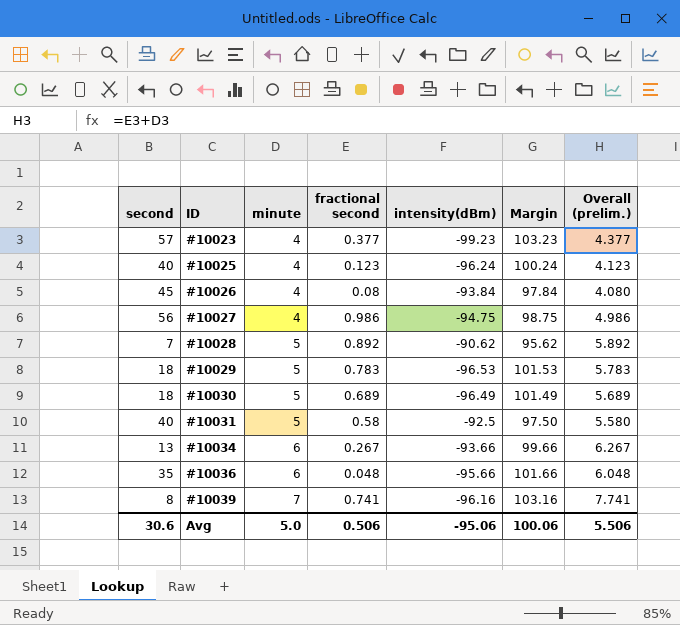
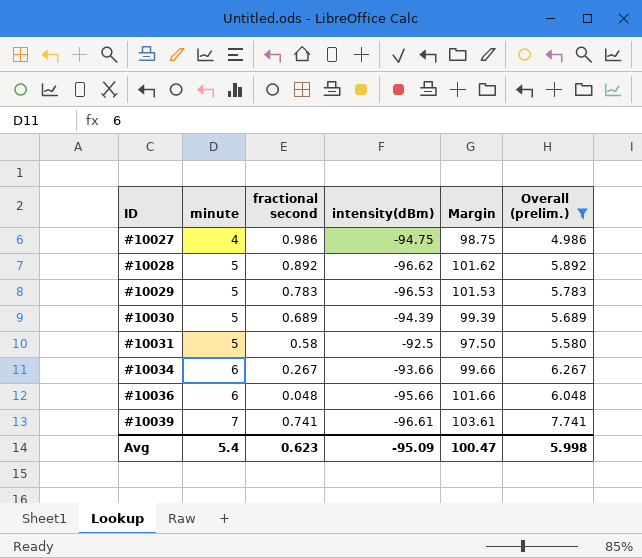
filter: none -> Overall (prelim.) >= 4.986
column second | position: 1 -> none
#10028 | intensity(dBm): -90.62 -> -96.62
#10028 | Margin: 95.62 -> 101.62
#10030 | intensity(dBm): -96.49 -> -94.39
#10030 | Margin: 101.49 -> 99.39
#10039 | intensity(dBm): -96.16 -> -96.61
#10039 | Margin: 103.16 -> 103.61
Avg | minute: 5.0 -> 5.4
Avg | fractional second: 0.506 -> 0.623
Avg | intensity(dBm): -95.06 -> -95.09
Avg | Margin: 100.06 -> 100.47
Avg | Overall (prelim.): 5.506 -> 5.998

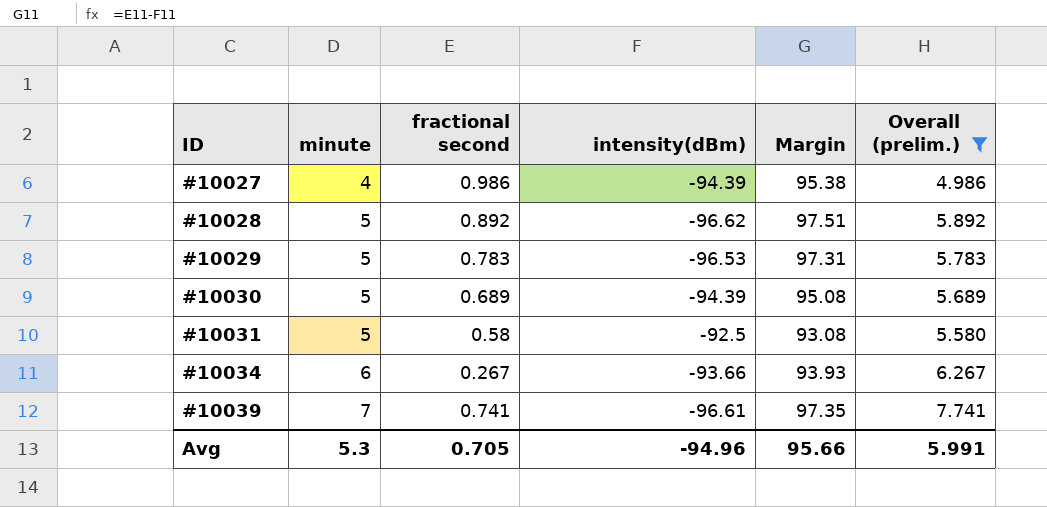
column Margin | formula: [minute] - [intensity(dBm)] -> [fractional second] - [intensity(dBm)]
row #10036: 6 | 0.048 | -95.66 | 101.66 | 6.048 -> none
#10027 | intensity(dBm): -94.75 -> -94.39
Avg | minute: 5.4 -> 5.3
Avg | fractional second: 0.623 -> 0.705
Avg | intensity(dBm): -95.09 -> -94.96
Avg | Margin: 100.47 -> 95.66
Avg | Overall (prelim.): 5.998 -> 5.991

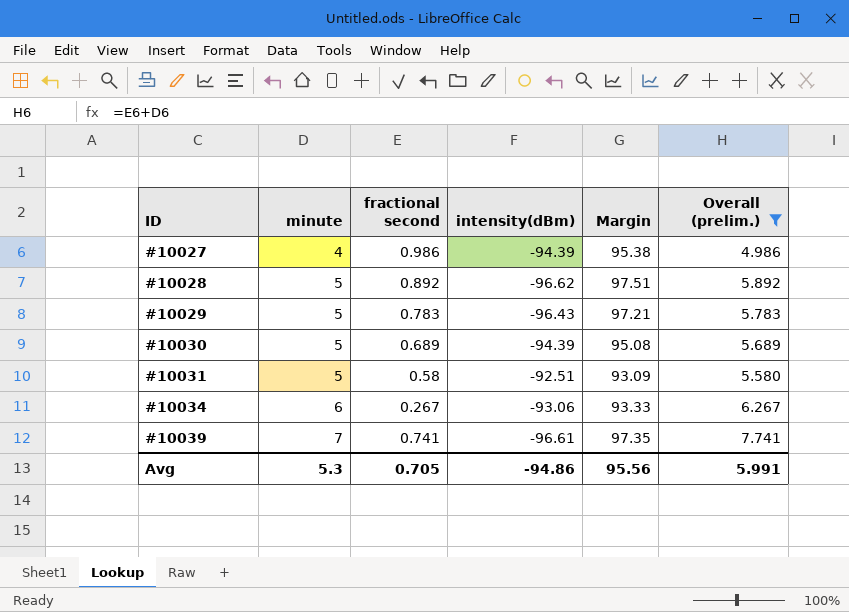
#10029 | intensity(dBm): -96.53 -> -96.43
#10029 | Margin: 97.31 -> 97.21
#10031 | intensity(dBm): -92.5 -> -92.51
#10031 | Margin: 93.08 -> 93.09
#10034 | intensity(dBm): -93.66 -> -93.06
#10034 | Margin: 93.93 -> 93.33
Avg | intensity(dBm): -94.96 -> -94.86
Avg | Margin: 95.66 -> 95.56

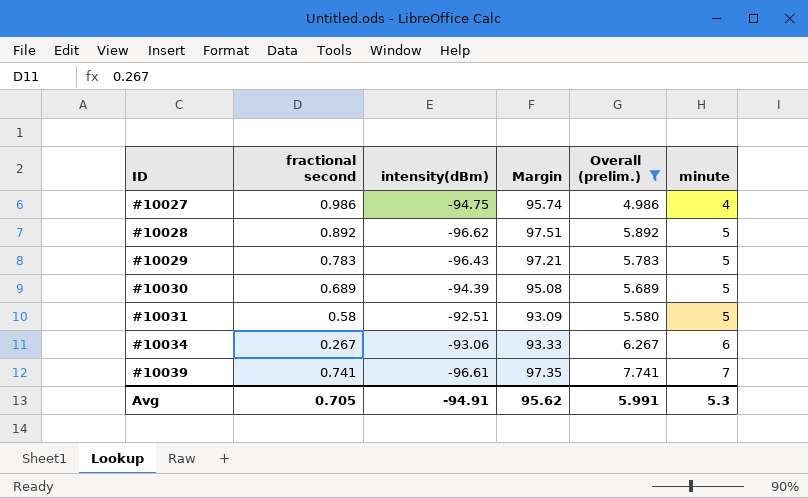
column minute | position: 2 -> 6
#10027 | intensity(dBm): -94.39 -> -94.75
#10027 | Margin: 95.38 -> 95.74
Avg | intensity(dBm): -94.86 -> -94.91
Avg | Margin: 95.56 -> 95.62

